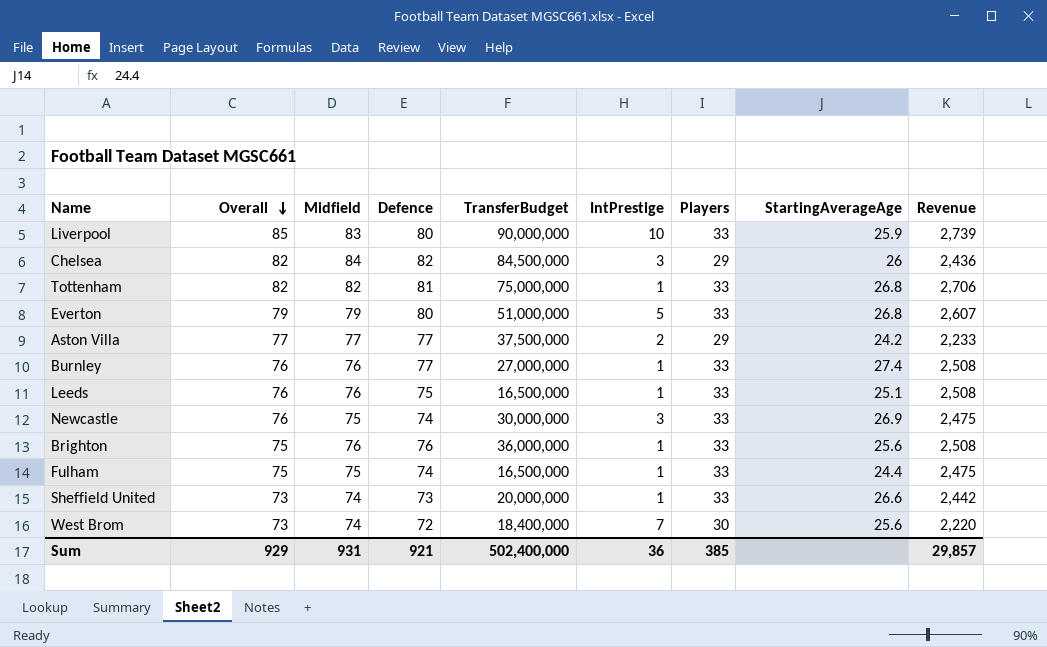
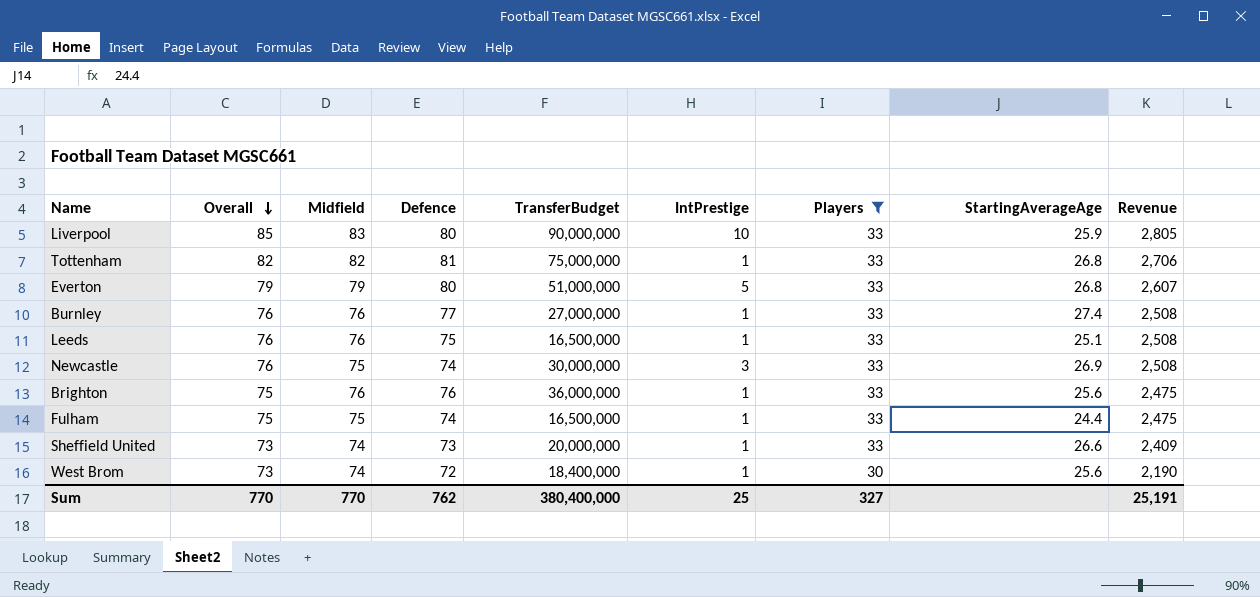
filter: none -> Players != 29
column Revenue | formula: [Midfield] * [Players] -> [Overall] * [Players]
West Brom | IntPrestige: 7 -> 1
Sum | Overall: 929 -> 770
Sum | Midfield: 931 -> 770
Sum | Defence: 921 -> 762
Sum | TransferBudget: 502,400,000 -> 380,400,000
Sum | IntPrestige: 36 -> 25
Sum | Players: 385 -> 327
Sum | Revenue: 29,857 -> 25,191

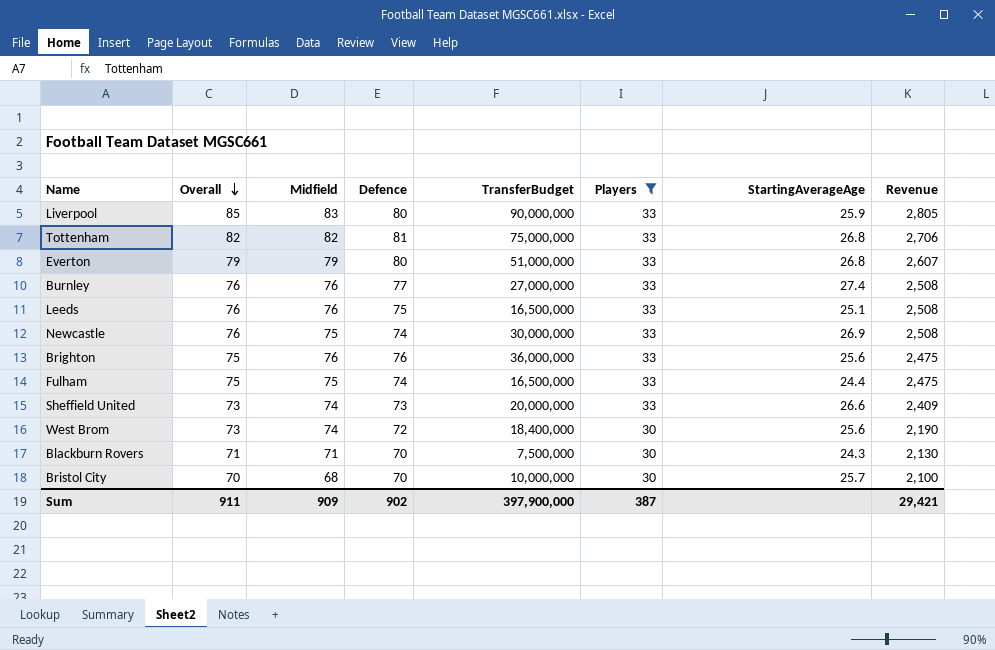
column IntPrestige | position: 6 -> none
row Blackburn Rovers: none -> 71 | 71 | 70 | 7,500,000 | 30 | 24.3 | 2,130
row Bristol City: none -> 70 | 68 | 70 | 10,000,000 | 30 | 25.7 | 2,100
Sum | Overall: 770 -> 911
Sum | Midfield: 770 -> 909
Sum | Defence: 762 -> 902
Sum | TransferBudget: 380,400,000 -> 397,900,000
Sum | Players: 327 -> 387
Sum | Revenue: 25,191 -> 29,421

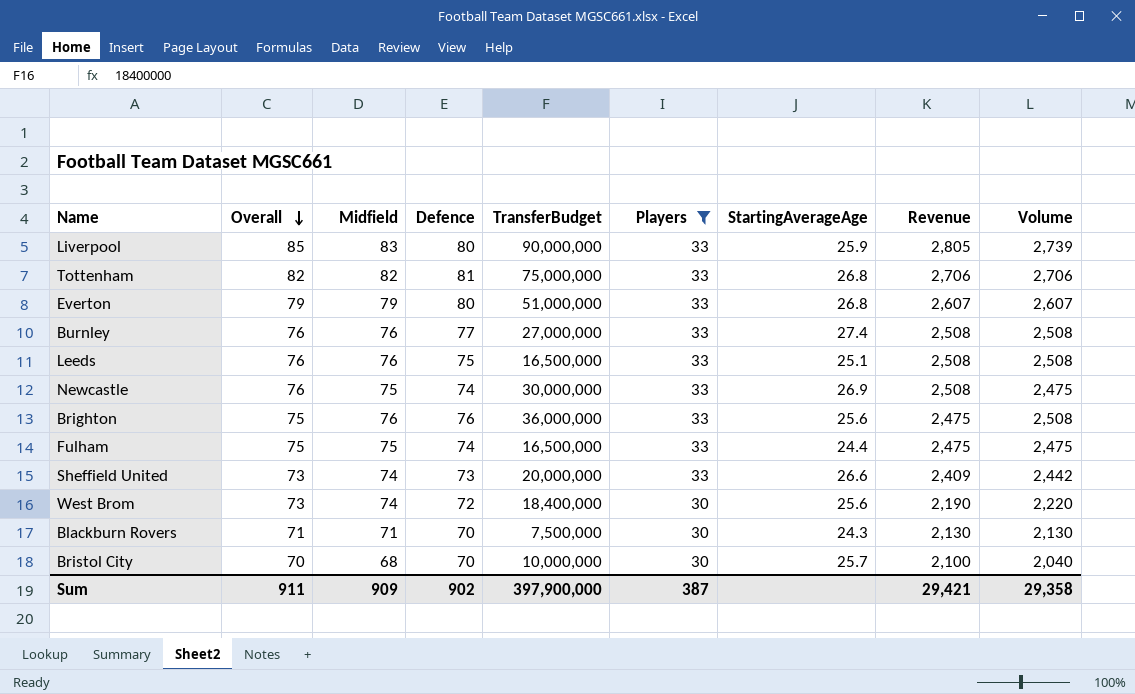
column Volume | formula: none -> [Midfield] * [Players]

